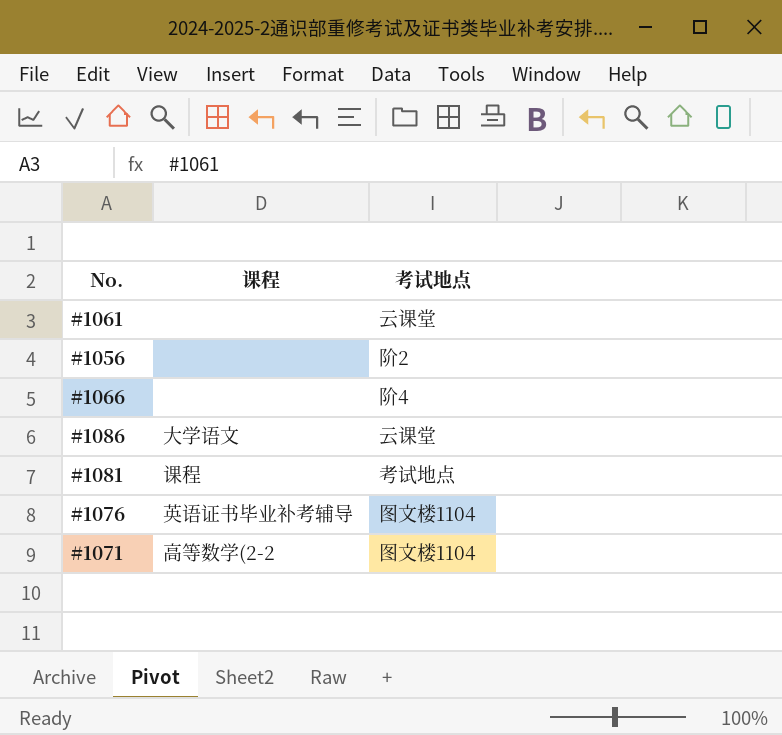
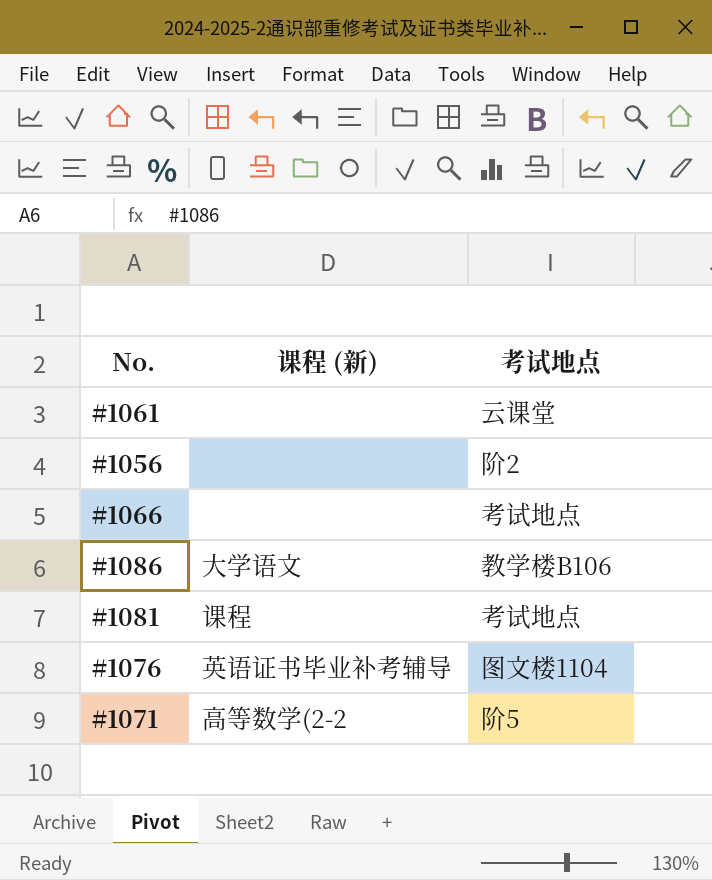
column name: 课程 -> 课程 (新)
#1066 | 考试地点: 阶4 -> 考试地点
#1086 | 考试地点: 云课堂 -> 教学楼B106
#1071 | 考试地点: 图文楼1104 -> 阶5

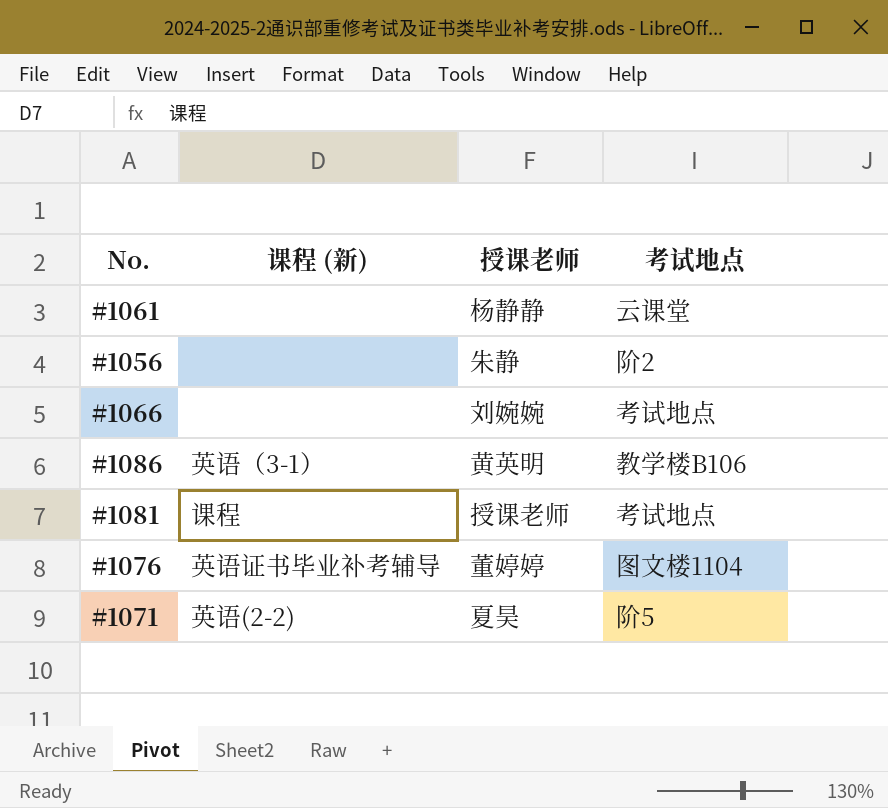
column 授课老师 | position: none -> 3
#1086 | 课程 (新): 大学语文 -> 英语（3-1）
#1071 | 课程 (新): 高等数学(2-2 -> 英语(2-2)

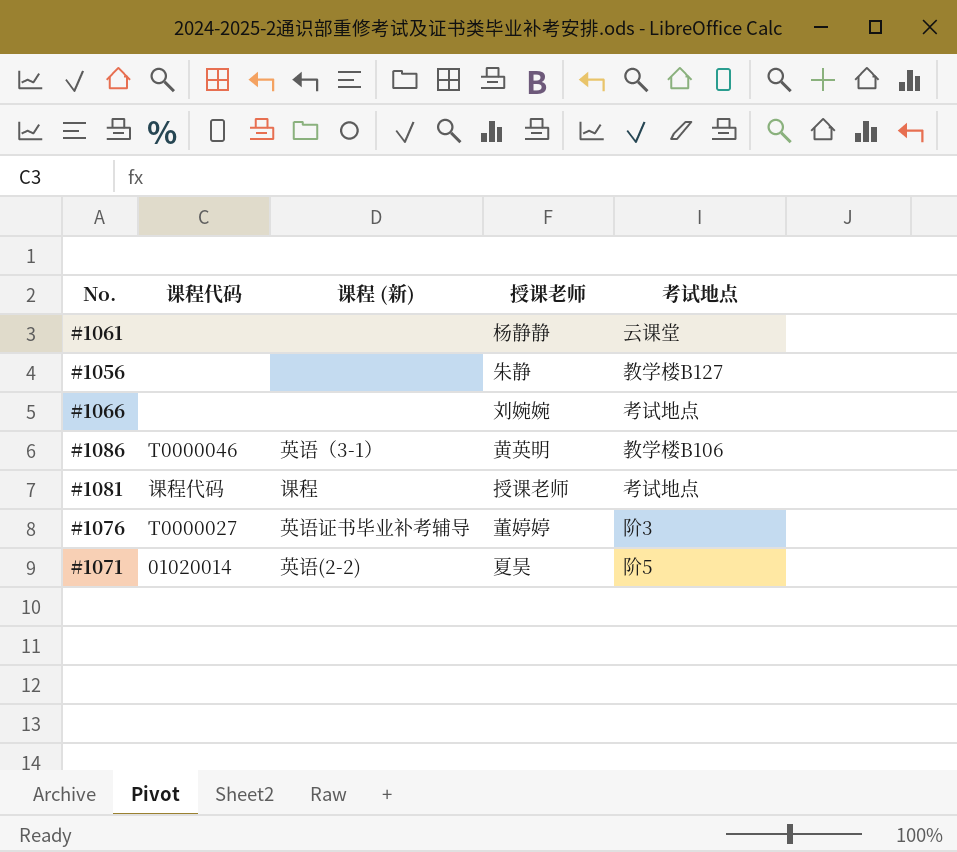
column 课程代码 | position: none -> 2
#1056 | 考试地点: 阶2 -> 教学楼B127
#1076 | 考试地点: 图文楼1104 -> 阶3

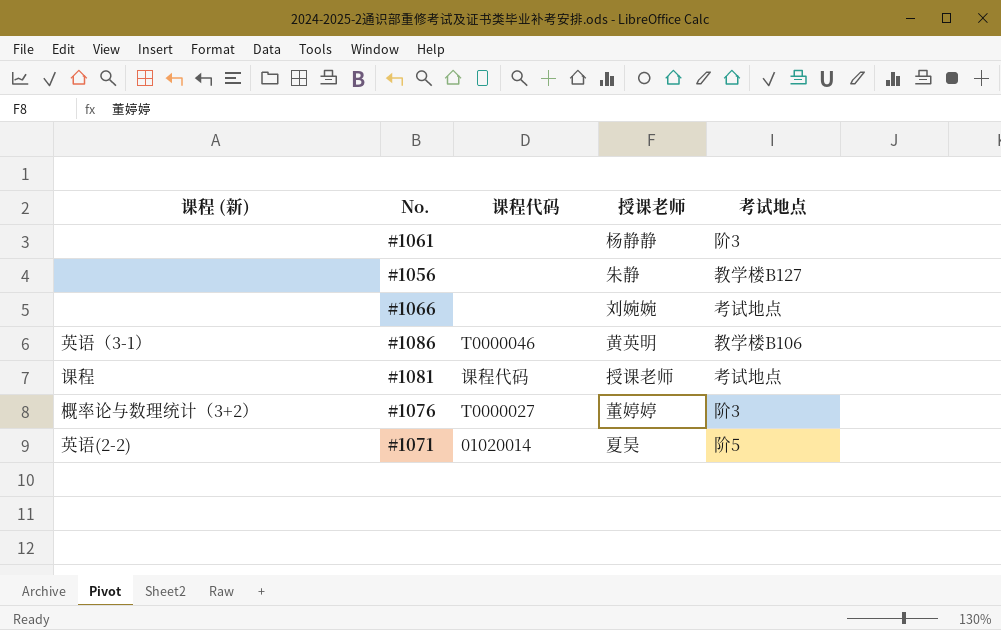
column 课程 (新) | position: 3 -> 1
#1061 | 考试地点: 云课堂 -> 阶3
#1076 | 课程 (新): 英语证书毕业补考辅导 -> 概率论与数理统计（3+2）

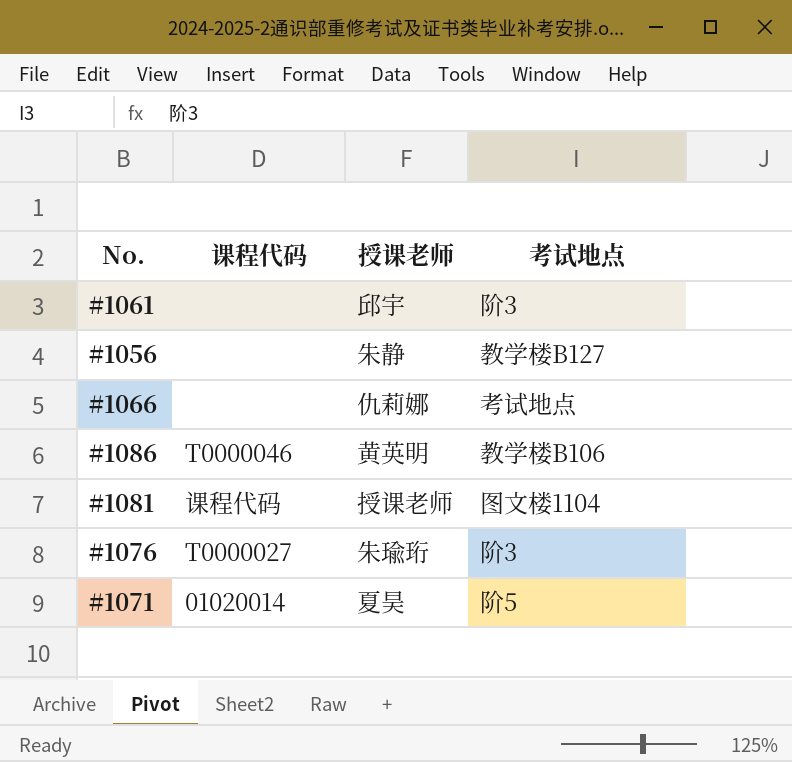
column 课程 (新) | position: 1 -> none
#1061 | 授课老师: 杨静静 -> 邱宇
#1066 | 授课老师: 刘婉婉 -> 仇莉娜
#1081 | 考试地点: 考试地点 -> 图文楼1104
#1076 | 授课老师: 董婷婷 -> 朱瑜珩

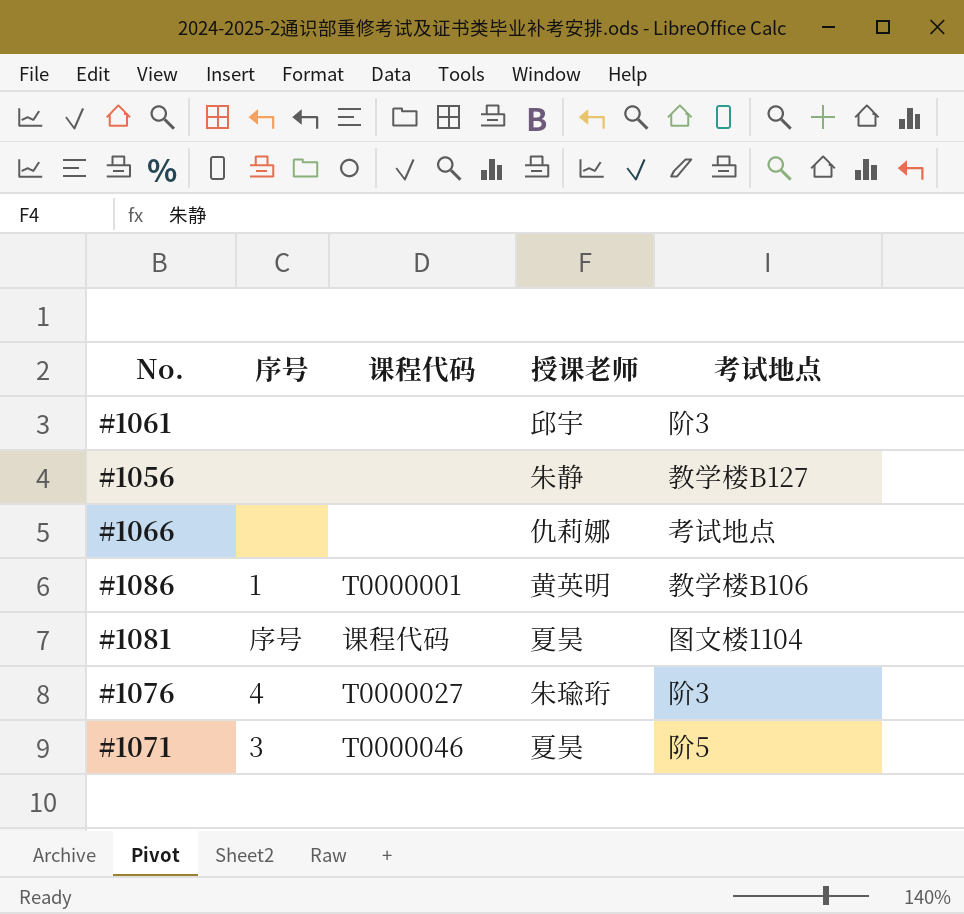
column 序号 | position: none -> 2
#1086 | 课程代码: T0000046 -> T0000001
#1081 | 授课老师: 授课老师 -> 夏昊
#1071 | 课程代码: 01020014 -> T0000046

